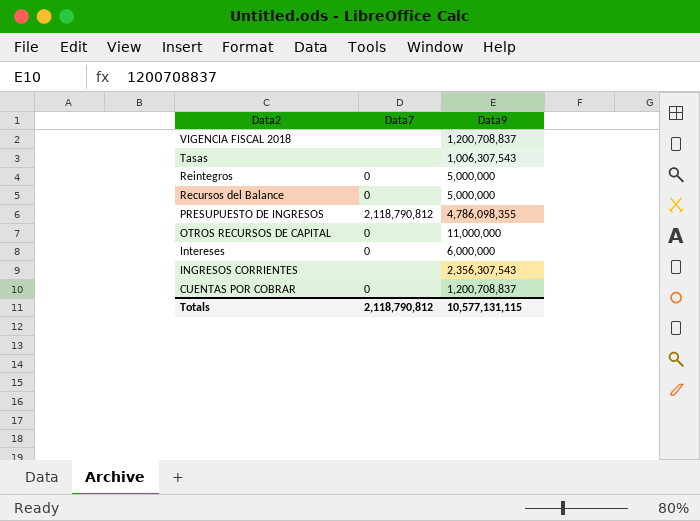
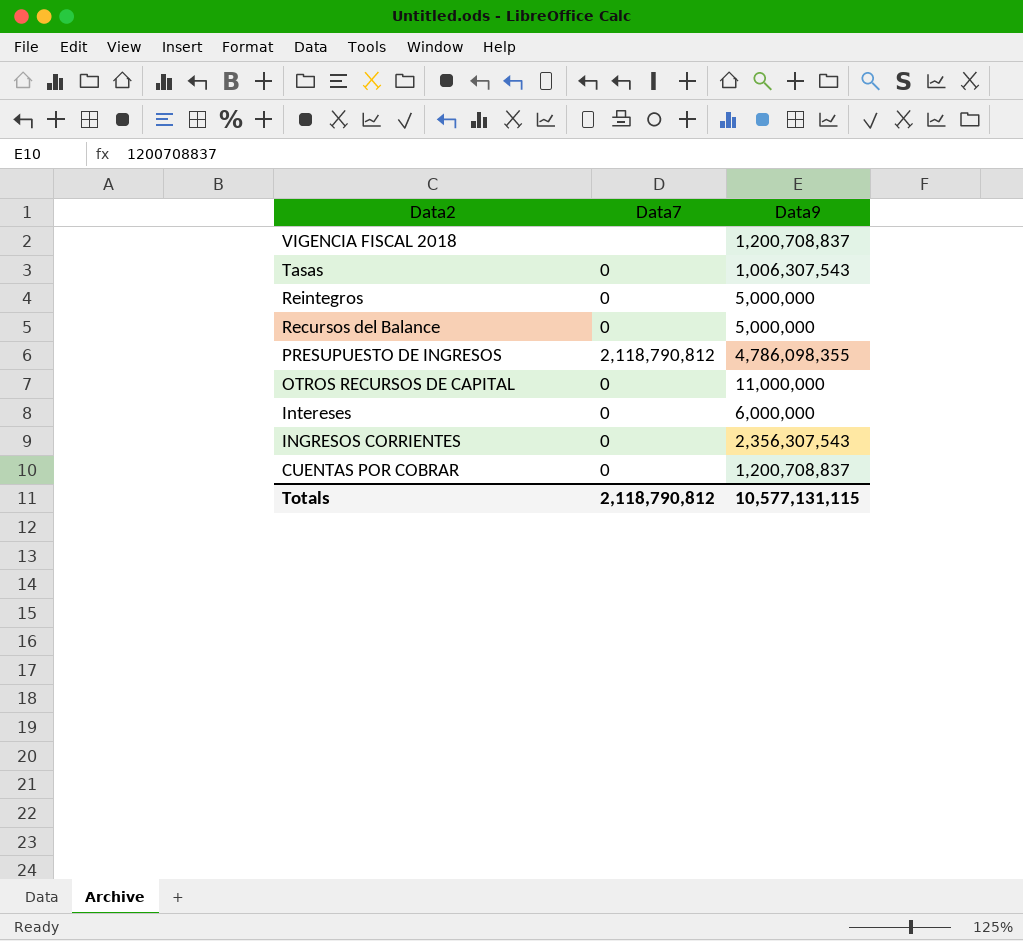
Tasas | Data7: none -> 0
INGRESOS CORRIENTES | Data7: none -> 0

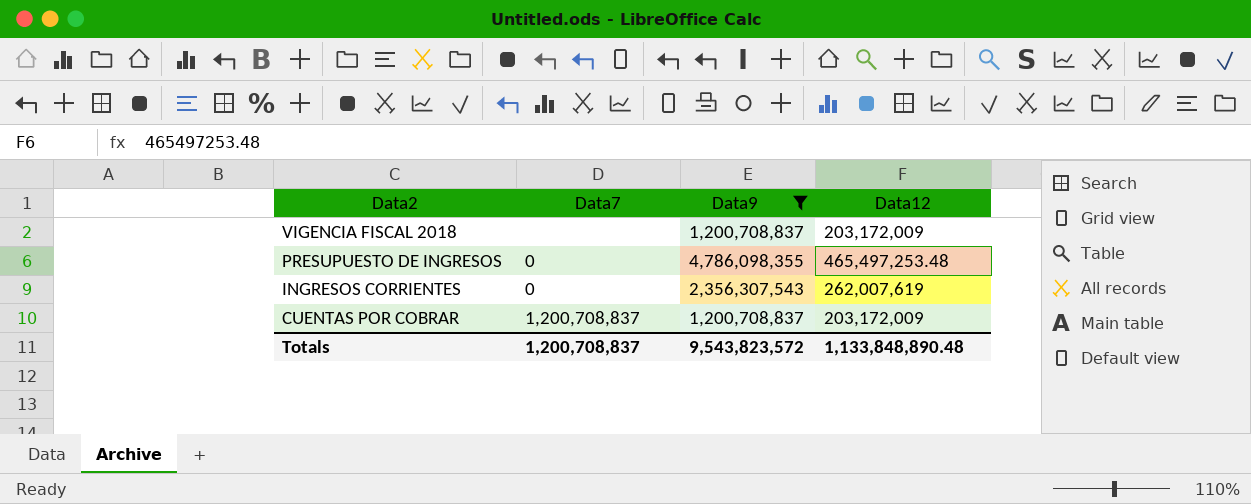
filter: none -> Data9 >= 1,200,708,837
column Data12 | position: none -> 4
PRESUPUESTO DE INGRESOS | Data7: 2,118,790,812 -> 0
CUENTAS POR COBRAR | Data7: 0 -> 1,200,708,837
Totals | Data7: 2,118,790,812 -> 1,200,708,837
Totals | Data9: 10,577,131,115 -> 9,543,823,572

